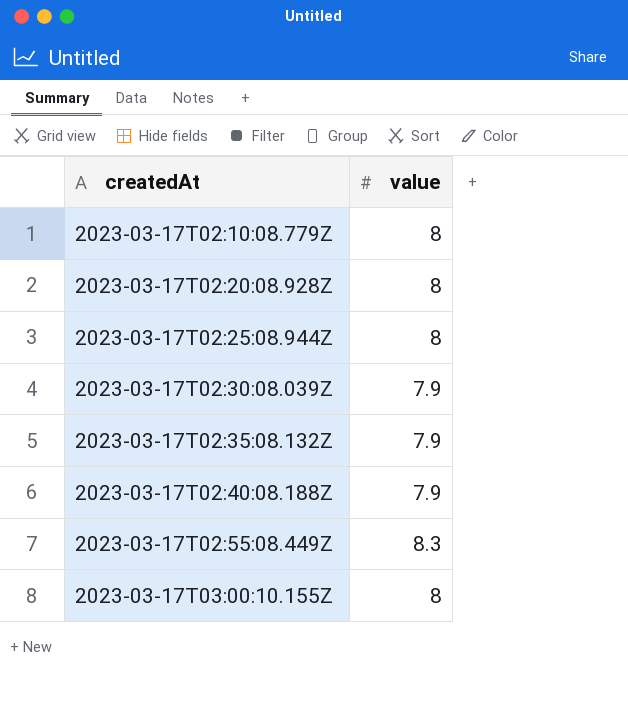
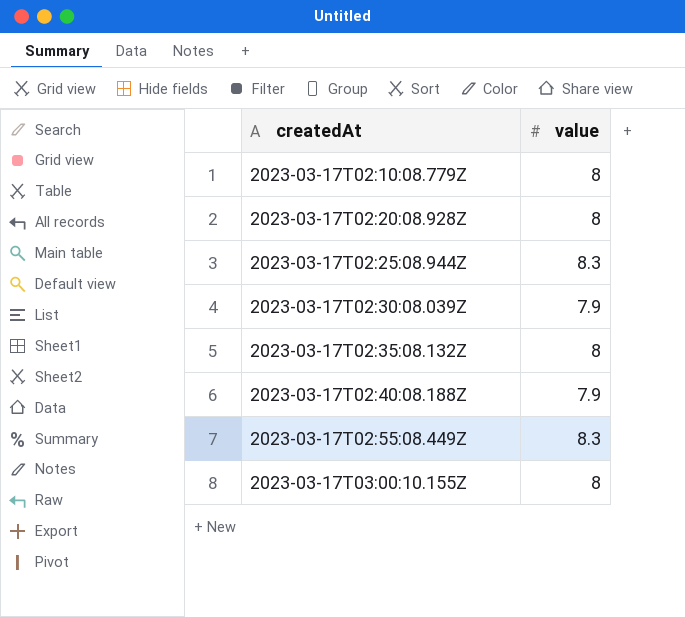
2023-03-17T02:25:08.944Z | value: 8 -> 8.3
2023-03-17T02:35:08.132Z | value: 7.9 -> 8

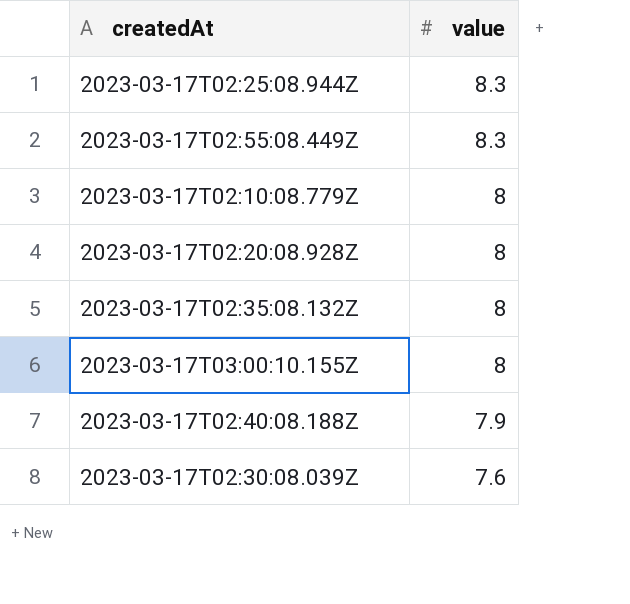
row order: createdAt ascending -> value descending
2023-03-17T02:30:08.039Z | value: 7.9 -> 7.6

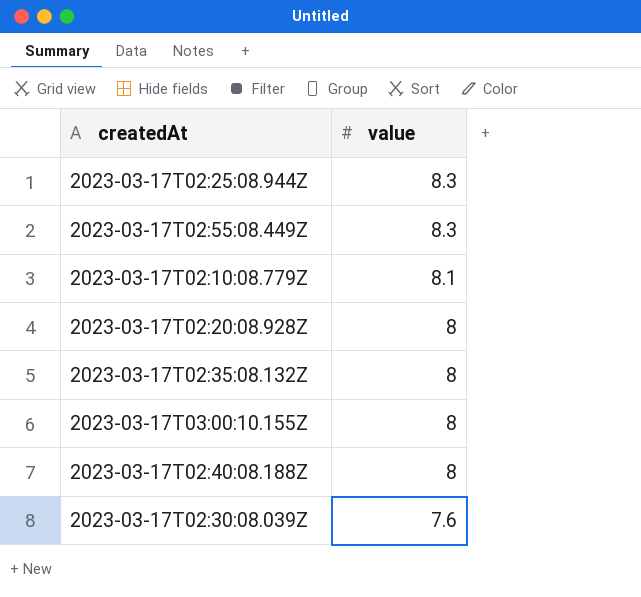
2023-03-17T02:10:08.779Z | value: 8 -> 8.1
2023-03-17T02:40:08.188Z | value: 7.9 -> 8

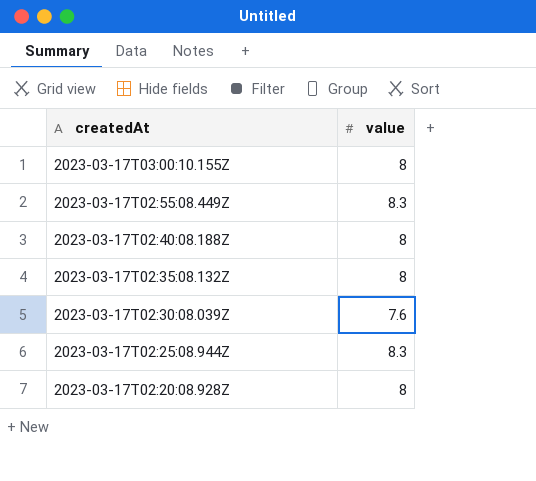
row order: value descending -> createdAt descending
row 2023-03-17T02:10:08.779Z: 8.1 -> none

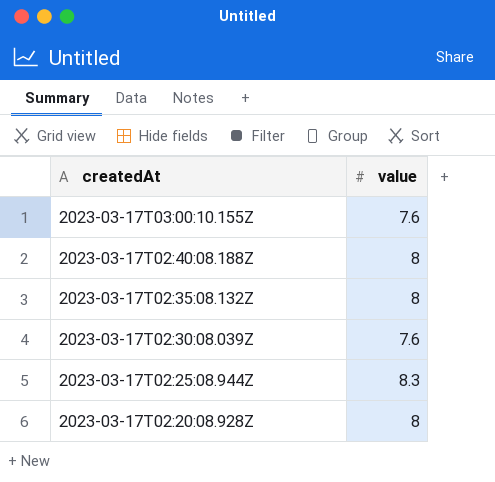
row 2023-03-17T02:55:08.449Z: 8.3 -> none
2023-03-17T03:00:10.155Z | value: 8 -> 7.6

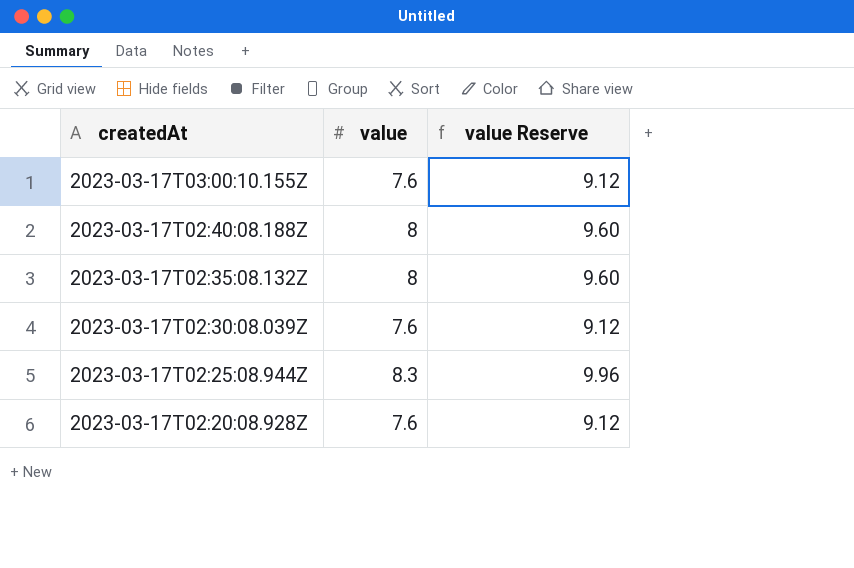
column value Reserve | formula: none -> [value] * 1.2
2023-03-17T02:20:08.928Z | value: 8 -> 7.6

